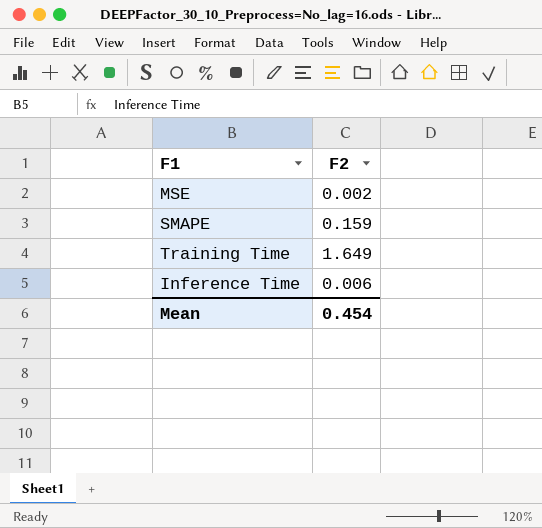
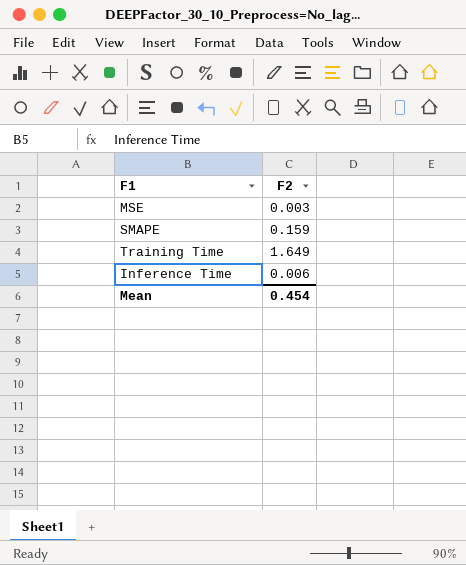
MSE | F2: 0.002 -> 0.003

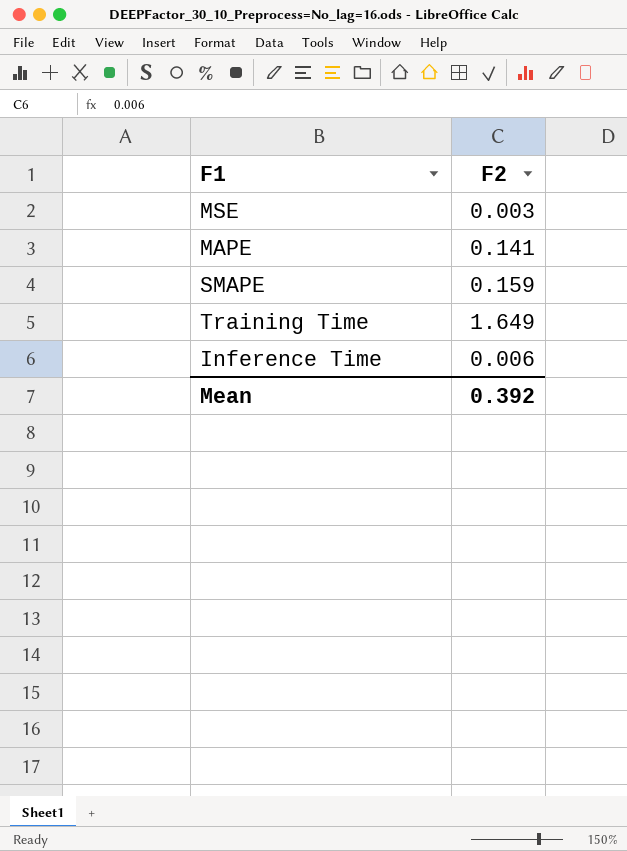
row MAPE: none -> 0.141
Mean | F2: 0.454 -> 0.392

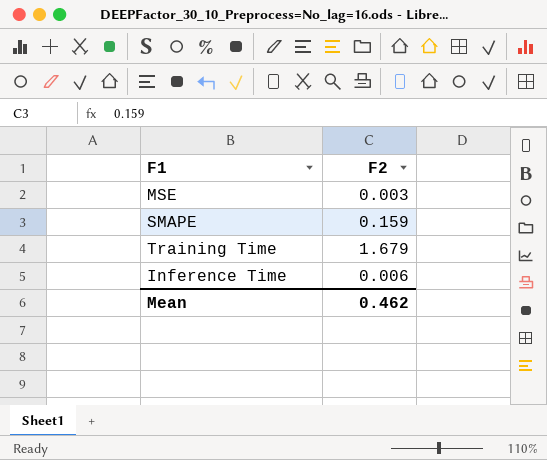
row MAPE: 0.141 -> none
Training Time | F2: 1.649 -> 1.679
Mean | F2: 0.392 -> 0.462

